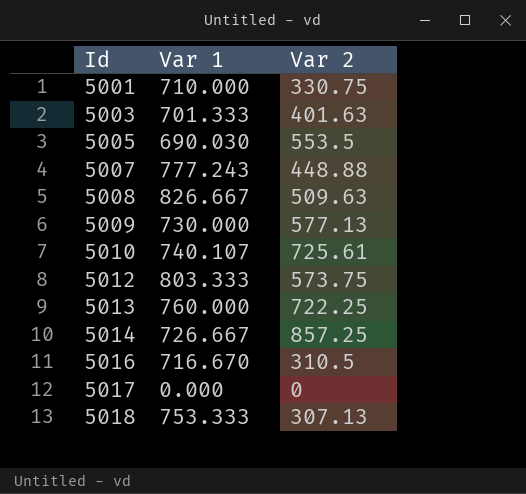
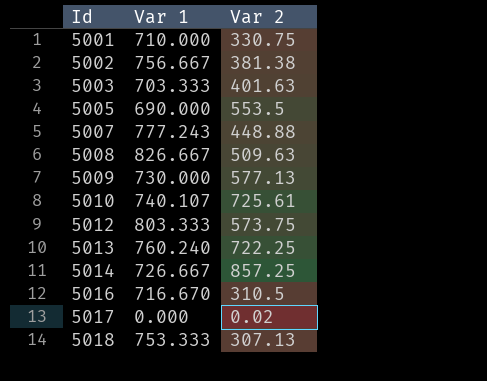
row 5002: none -> 756.667 | 381.38
5003 | Var 1: 701.333 -> 703.333
5005 | Var 1: 690.030 -> 690.000
5013 | Var 1: 760.000 -> 760.240
5017 | Var 2: 0 -> 0.02

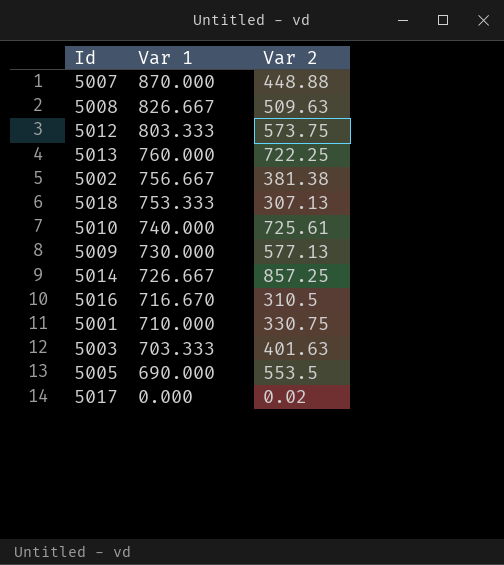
row order: Id ascending -> Var 1 descending
5007 | Var 1: 777.243 -> 870.000
5013 | Var 1: 760.240 -> 760.000
5010 | Var 1: 740.107 -> 740.000

